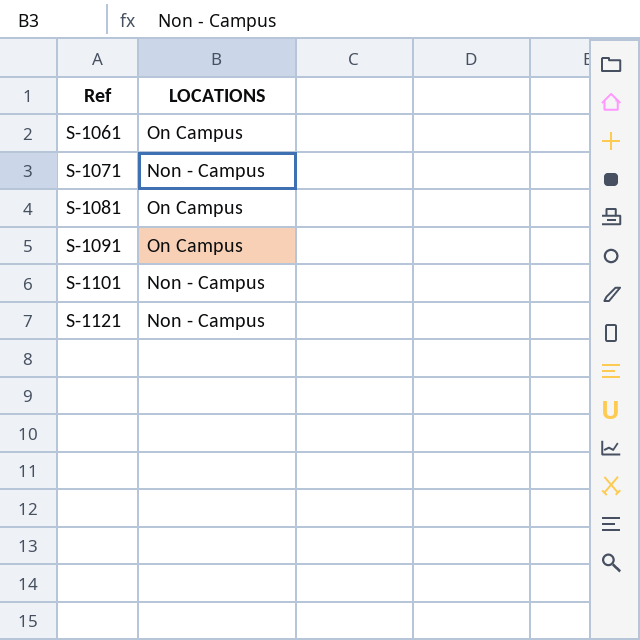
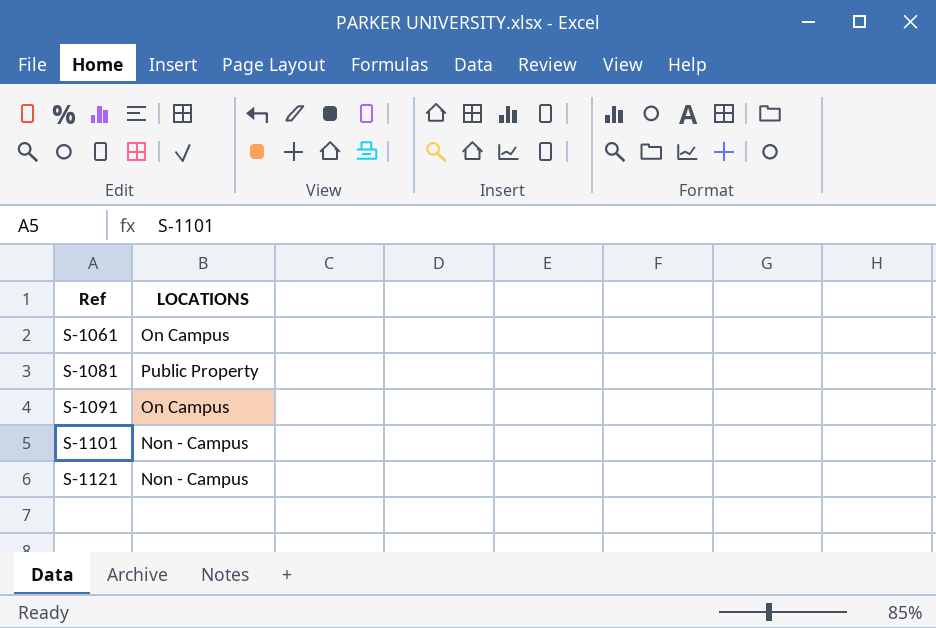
row S-1071: Non - Campus -> none
S-1081 | LOCATIONS: On Campus -> Public Property

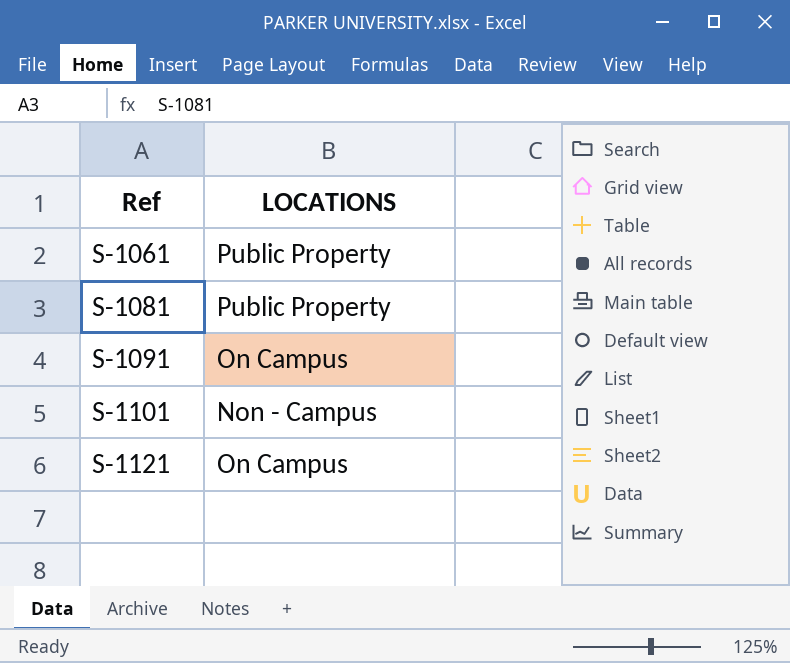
S-1061 | LOCATIONS: On Campus -> Public Property
S-1121 | LOCATIONS: Non - Campus -> On Campus

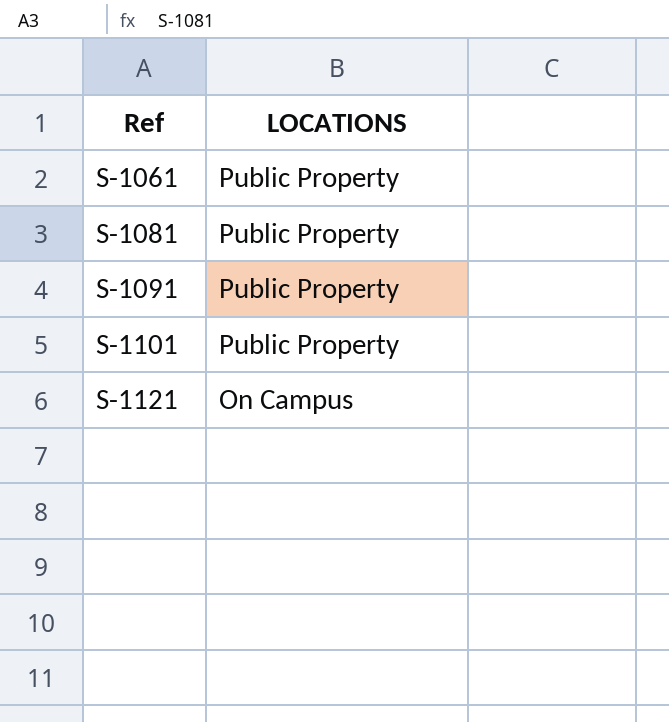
S-1091 | LOCATIONS: On Campus -> Public Property
S-1101 | LOCATIONS: Non - Campus -> Public Property

